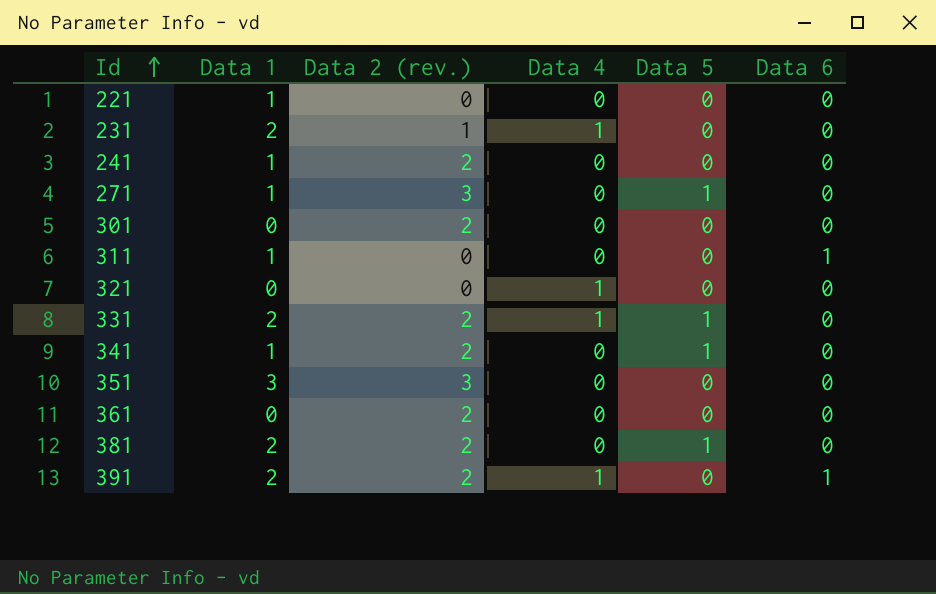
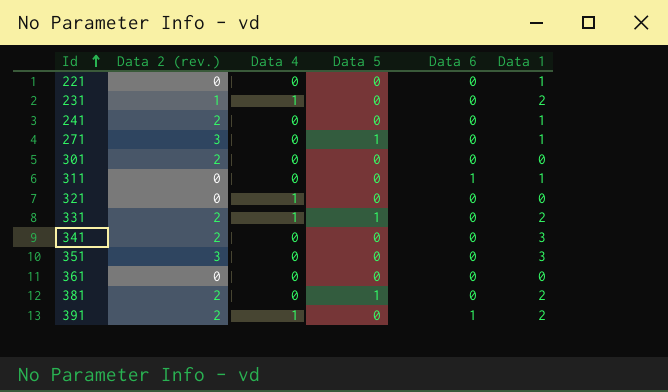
column Data 1 | position: 2 -> 6
341 | Data 5: 1 -> 0
341 | Data 1: 1 -> 3
361 | Data 2 (rev.): 2 -> 0

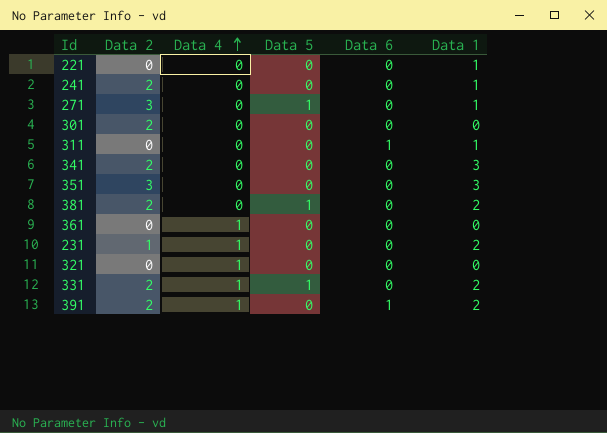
row order: Id ascending -> Data 4 ascending
column name: Data 2 (rev.) -> Data 2
361 | Data 4: 0 -> 1

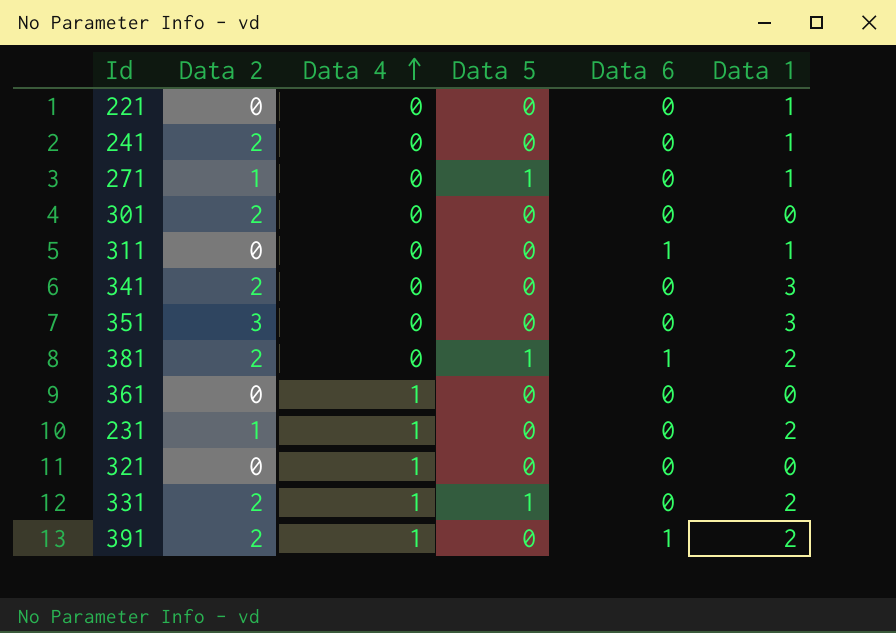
271 | Data 2: 3 -> 1
381 | Data 6: 0 -> 1

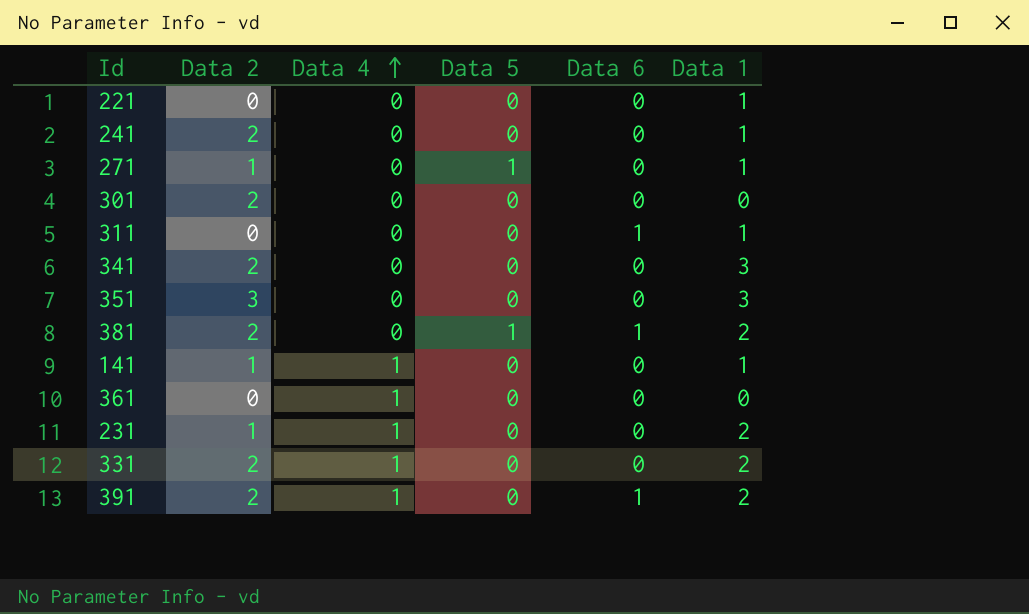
row 321: 0 | 1 | 0 | 0 | 0 -> none
row 141: none -> 1 | 1 | 0 | 0 | 1
331 | Data 5: 1 -> 0

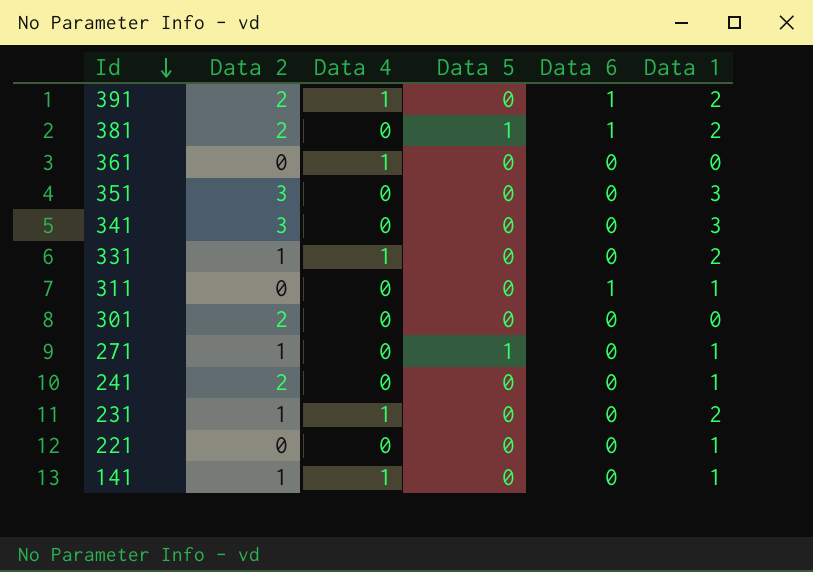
row order: Data 4 ascending -> Id descending
341 | Data 2: 2 -> 3
331 | Data 2: 2 -> 1

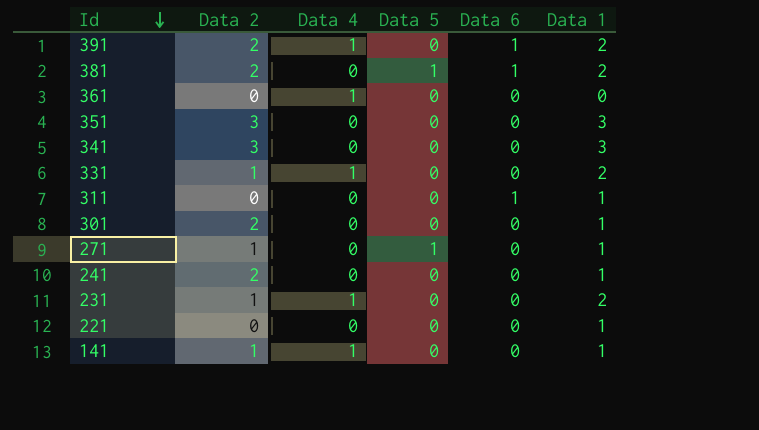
301 | Data 1: 0 -> 1

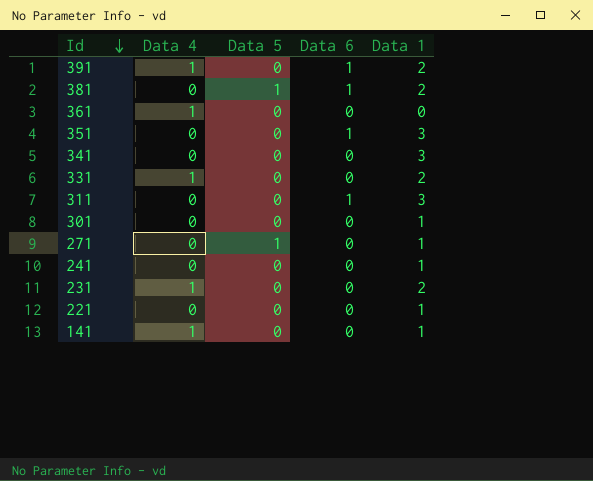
column Data 2 | position: 2 -> none
351 | Data 6: 0 -> 1
311 | Data 1: 1 -> 3

